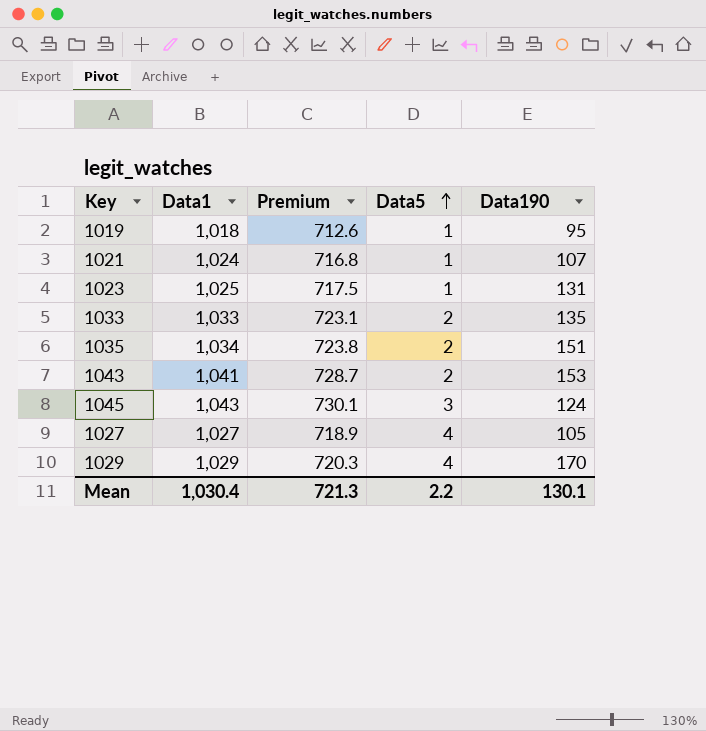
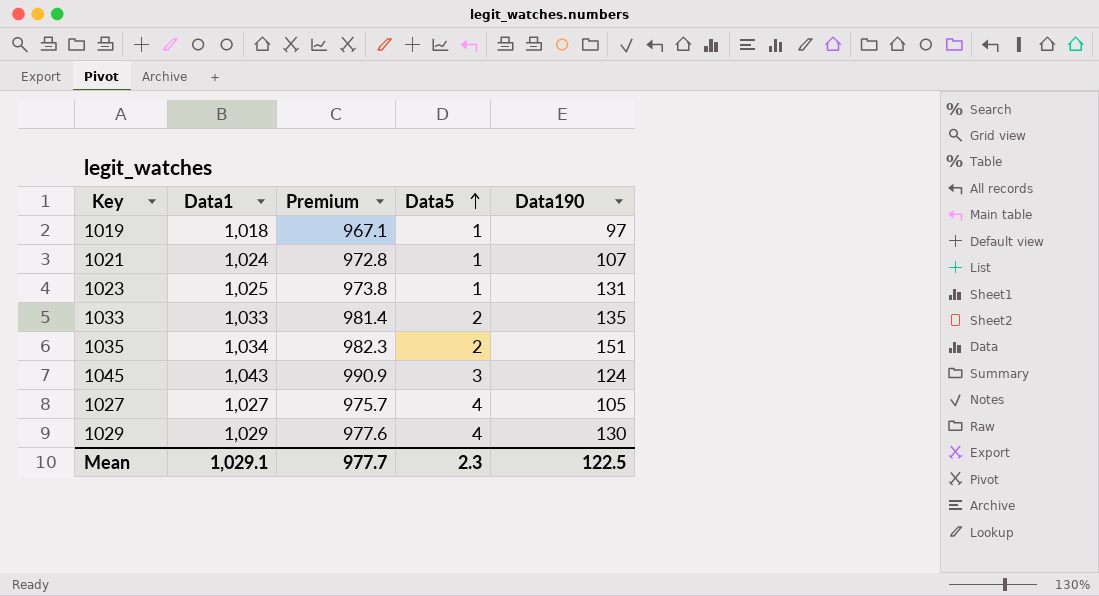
column Premium | formula: [Data1] * 0.7 -> [Data1] * 0.95
row 1043: 1,041 | 728.7 | 2 | 153 -> none
1019 | Data190: 95 -> 97
1029 | Data190: 170 -> 130
Mean | Data1: 1,030.4 -> 1,029.1
Mean | Premium: 721.3 -> 977.7
Mean | Data5: 2.2 -> 2.3
Mean | Data190: 130.1 -> 122.5

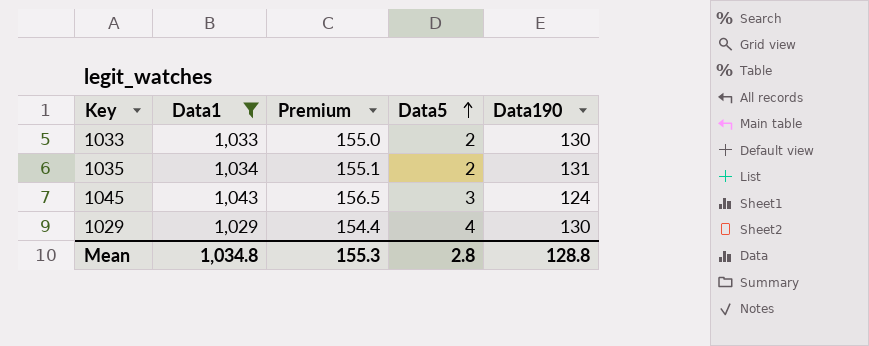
filter: none -> Data1 >= 1,029
column Premium | formula: [Data1] * 0.95 -> [Data1] * 0.15
1033 | Data190: 135 -> 130
1035 | Data190: 151 -> 131
Mean | Data1: 1,029.1 -> 1,034.8
Mean | Premium: 977.7 -> 155.3
Mean | Data5: 2.3 -> 2.8
Mean | Data190: 122.5 -> 128.8

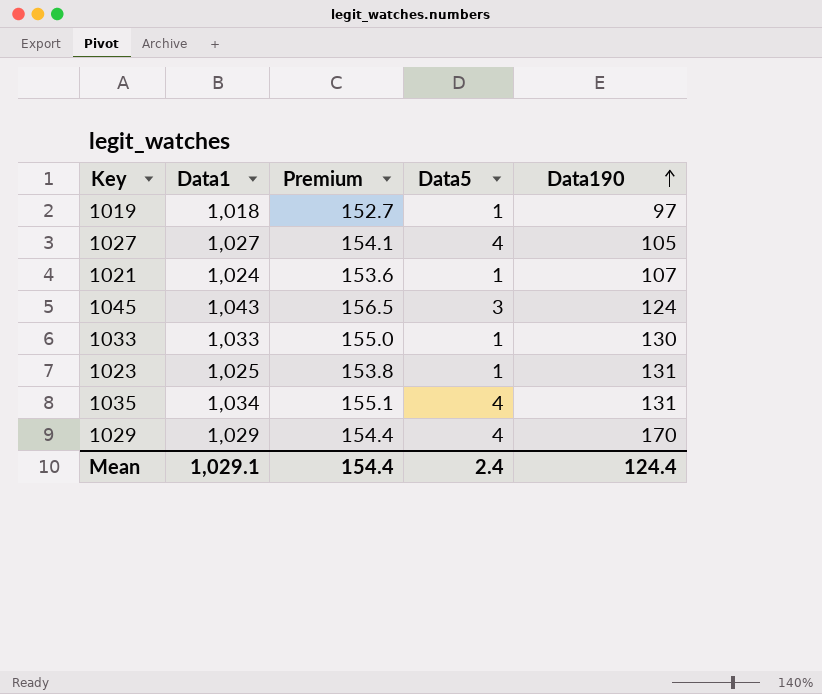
filter: Data1 >= 1,029 -> none
row order: Data5 ascending -> Data190 ascending
1033 | Data5: 2 -> 1
1035 | Data5: 2 -> 4
1029 | Data190: 130 -> 170
Mean | Data1: 1,034.8 -> 1,029.1
Mean | Premium: 155.3 -> 154.4
Mean | Data5: 2.8 -> 2.4
Mean | Data190: 128.8 -> 124.4

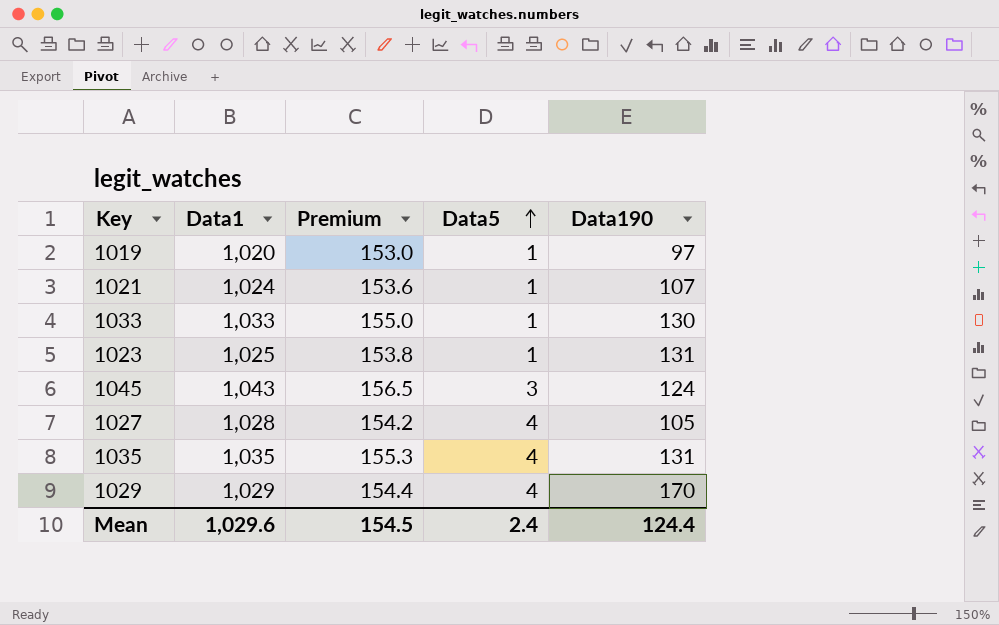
row order: Data190 ascending -> Data5 ascending
1019 | Data1: 1,018 -> 1,020
1019 | Premium: 152.7 -> 153.0
1027 | Data1: 1,027 -> 1,028
1027 | Premium: 154.1 -> 154.2
1035 | Data1: 1,034 -> 1,035
1035 | Premium: 155.1 -> 155.3
Mean | Data1: 1,029.1 -> 1,029.6
Mean | Premium: 154.4 -> 154.5

